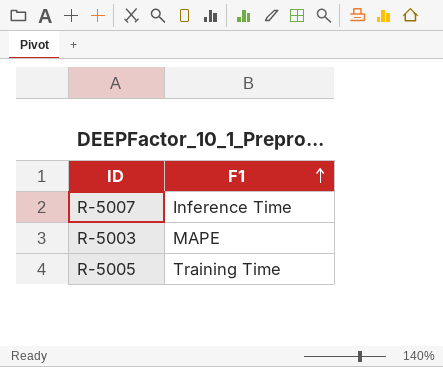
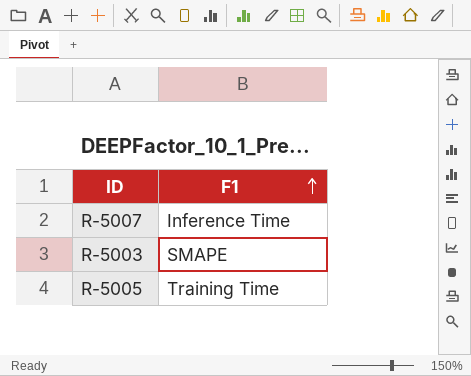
R-5003 | F1: MAPE -> SMAPE

